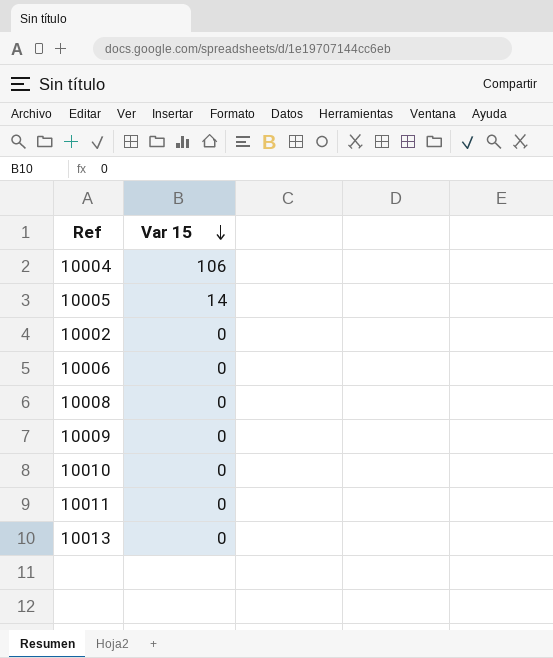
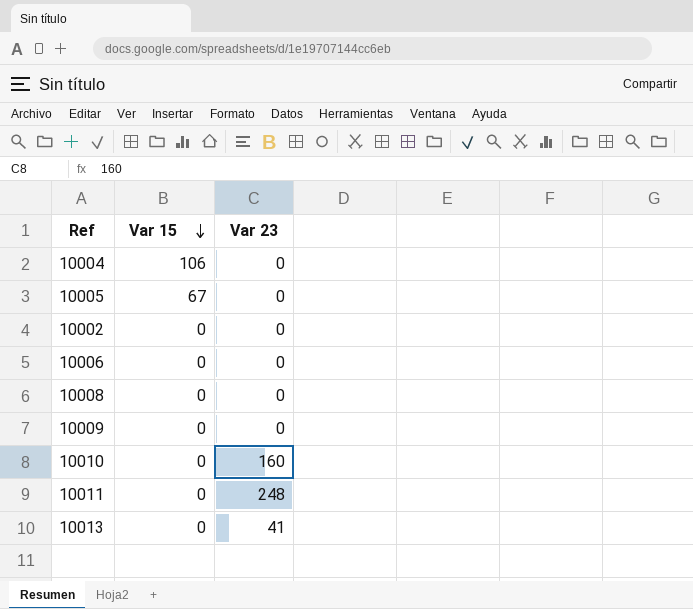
column Var 23 | position: none -> 3
10005 | Var 15: 14 -> 67

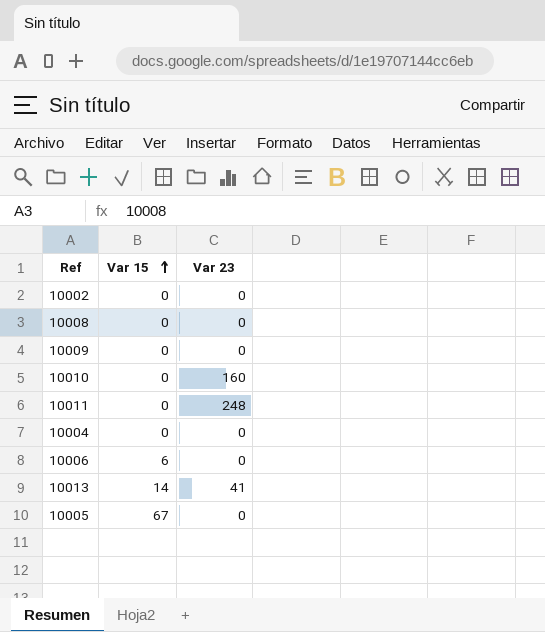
row order: Var 15 descending -> Var 15 ascending
10004 | Var 15: 106 -> 0
10006 | Var 15: 0 -> 6
10013 | Var 15: 0 -> 14

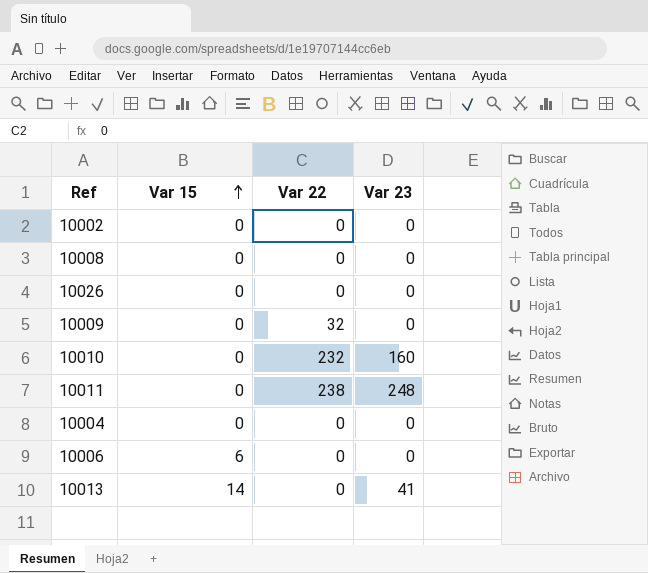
column Var 22 | position: none -> 3
row 10005: 67 | 0 -> none
row 10026: none -> 0 | 0 | 0

